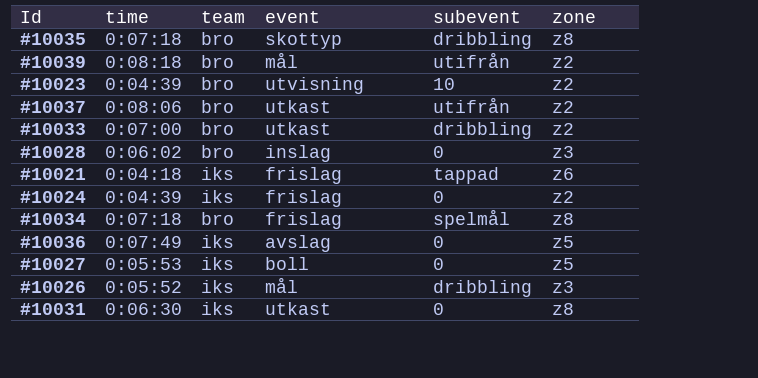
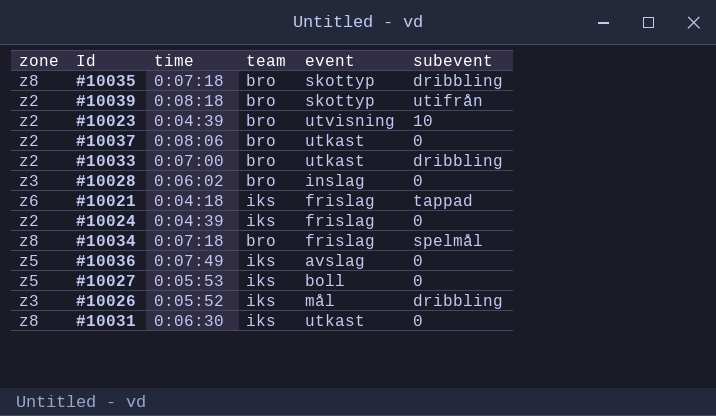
column zone | position: 6 -> 1
#10039 | event: mål -> skottyp
#10037 | subevent: utifrån -> 0

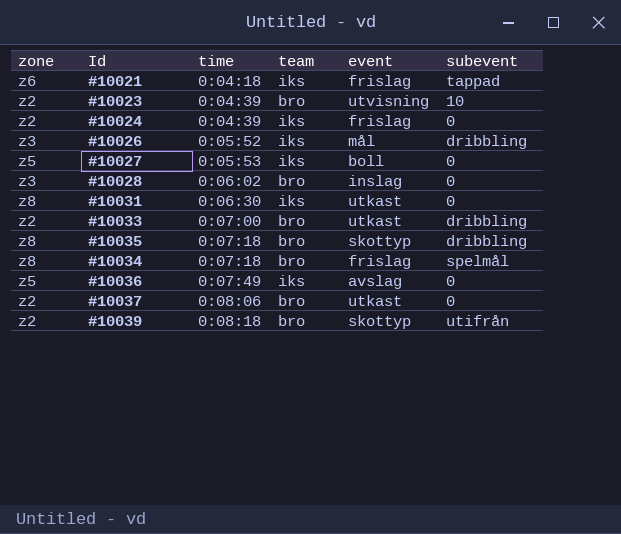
row order: none -> time ascending

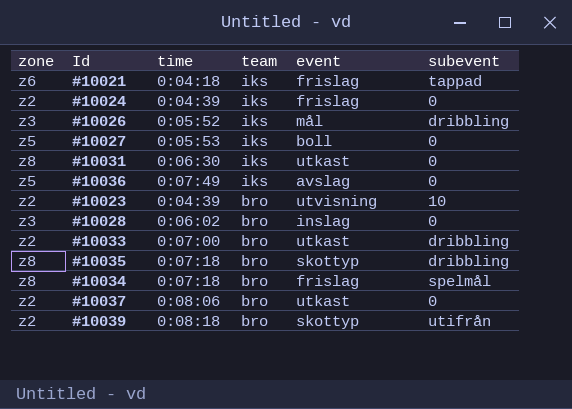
row order: time ascending -> team descending

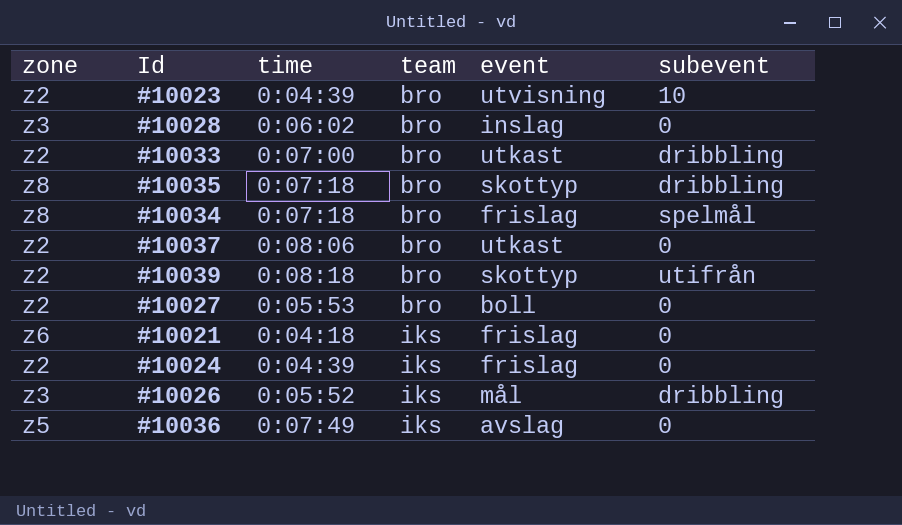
row order: team descending -> team ascending
row #10031: z8 | 0:06:30 | iks | utkast | 0 -> none
#10027 | zone: z5 -> z2
#10027 | team: iks -> bro
#10021 | subevent: tappad -> 0

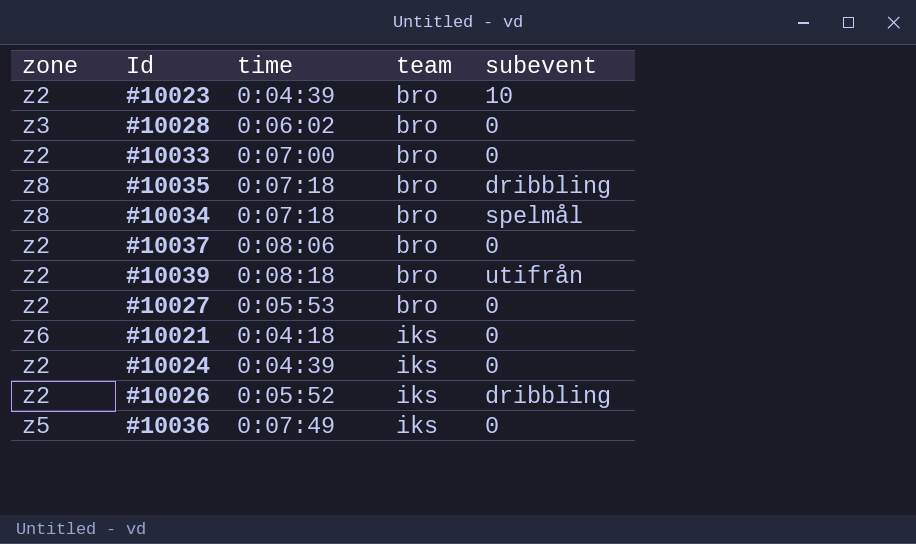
column event | position: 5 -> none
#10033 | subevent: dribbling -> 0
#10026 | zone: z3 -> z2

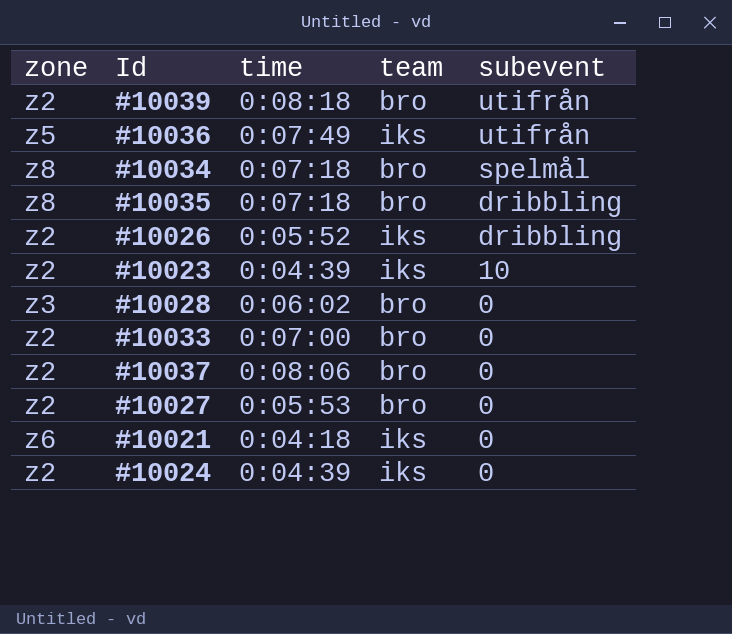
row order: team ascending -> subevent descending
#10036 | subevent: 0 -> utifrån
#10023 | team: bro -> iks

